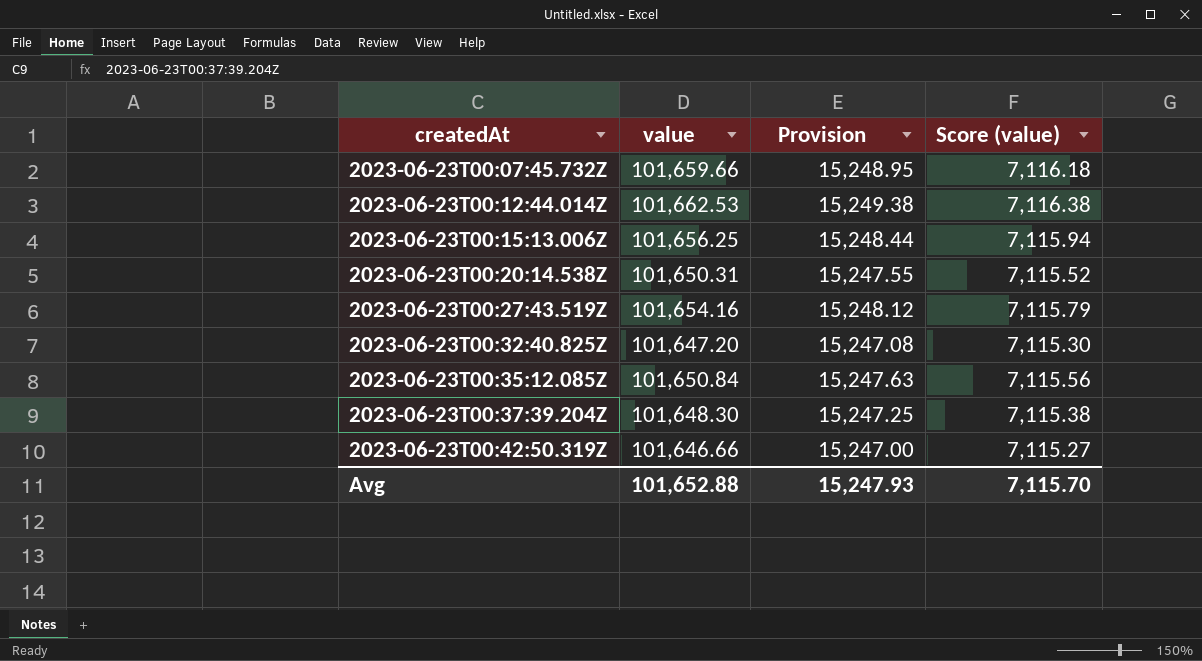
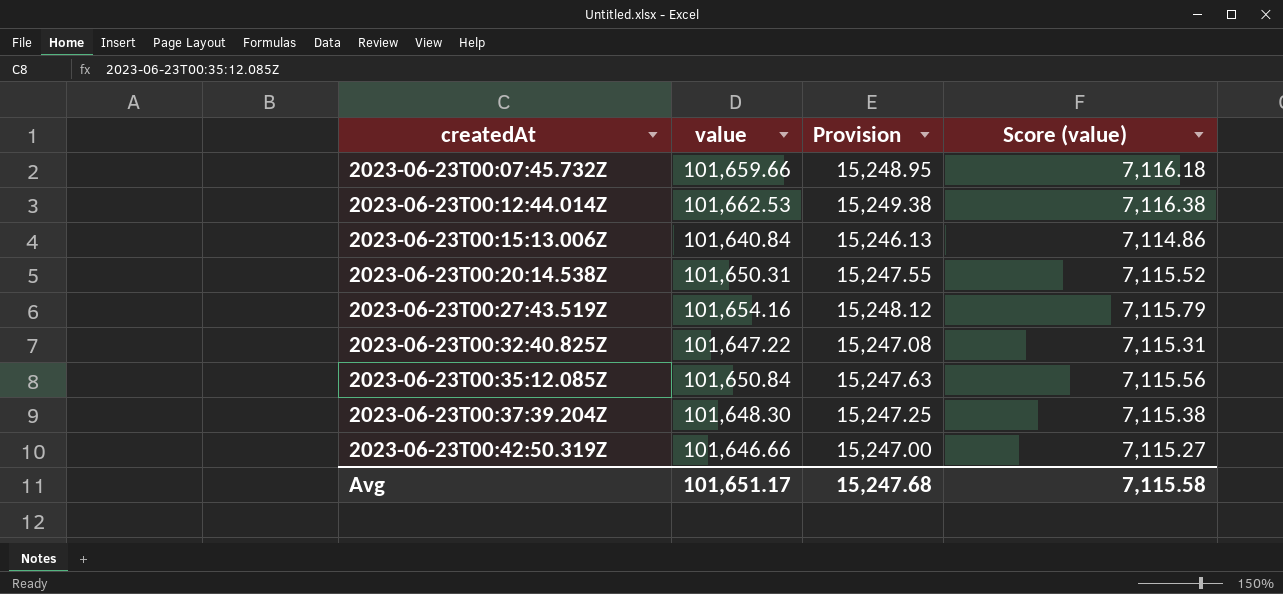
2023-06-23T00:15:13.006Z | value: 101,656.25 -> 101,640.84
2023-06-23T00:15:13.006Z | Provision: 15,248.44 -> 15,246.13
2023-06-23T00:15:13.006Z | Score (value): 7,115.94 -> 7,114.86
2023-06-23T00:32:40.825Z | value: 101,647.20 -> 101,647.22
2023-06-23T00:32:40.825Z | Score (value): 7,115.30 -> 7,115.31
Avg | value: 101,652.88 -> 101,651.17
Avg | Provision: 15,247.93 -> 15,247.68
Avg | Score (value): 7,115.70 -> 7,115.58

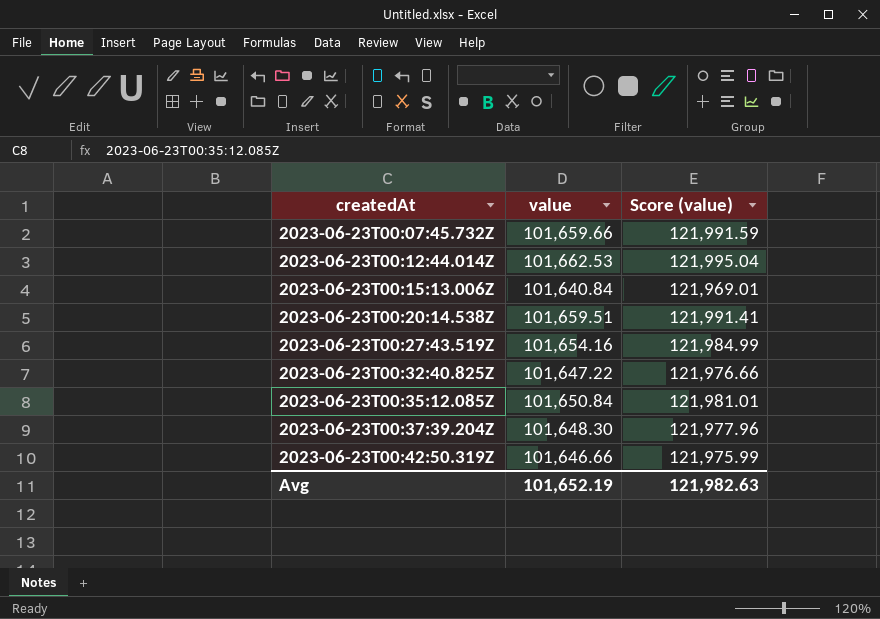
column Provision | formula: [value] * 0.15 -> none
column Score (value) | formula: [value] * 0.07 -> [value] * 1.2
2023-06-23T00:20:14.538Z | value: 101,650.31 -> 101,659.51
Avg | value: 101,651.17 -> 101,652.19
Avg | Score (value): 7,115.58 -> 121,982.63

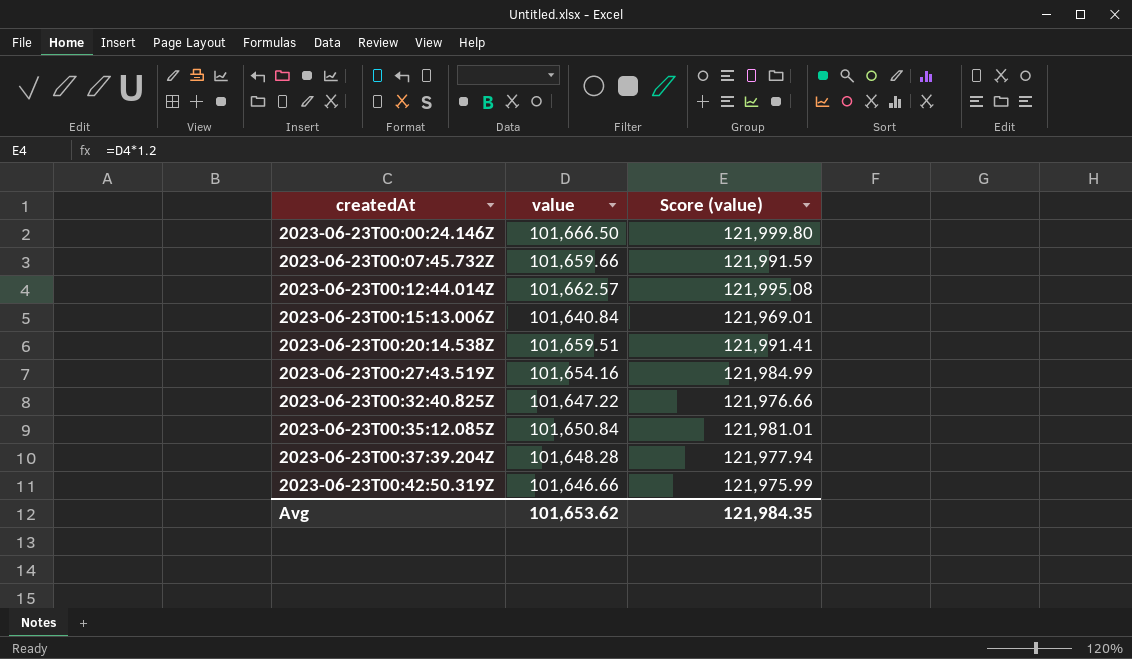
row 2023-06-23T00:00:24.146Z: none -> 101,666.50 | 121,999.80
2023-06-23T00:12:44.014Z | value: 101,662.53 -> 101,662.57
2023-06-23T00:12:44.014Z | Score (value): 121,995.04 -> 121,995.08
2023-06-23T00:37:39.204Z | value: 101,648.30 -> 101,648.28
2023-06-23T00:37:39.204Z | Score (value): 121,977.96 -> 121,977.94
Avg | value: 101,652.19 -> 101,653.62
Avg | Score (value): 121,982.63 -> 121,984.35

